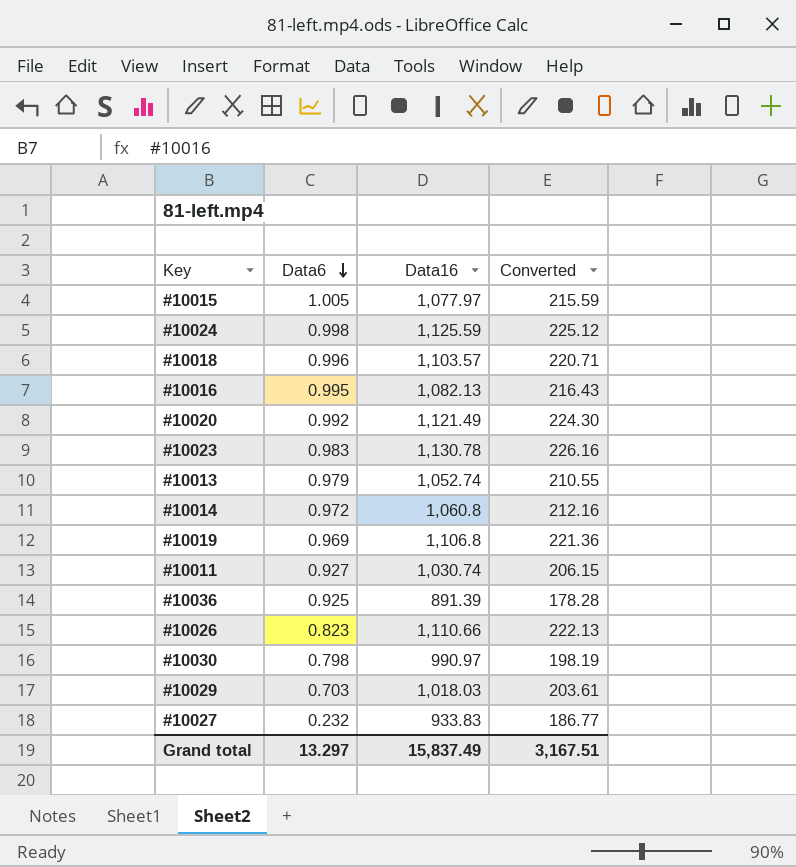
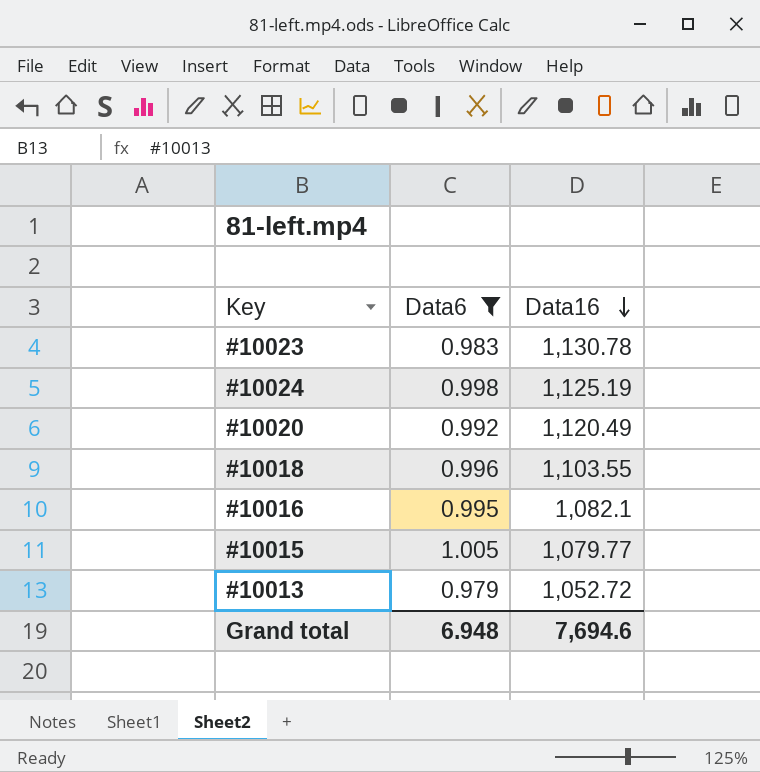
filter: none -> Data6 >= 0.979
row order: Data6 descending -> Data16 descending
column Converted | formula: [Data16] * 0.2 -> none
#10024 | Data16: 1,125.59 -> 1,125.19
#10020 | Data16: 1,121.49 -> 1,120.49
#10018 | Data16: 1,103.57 -> 1,103.55
#10016 | Data16: 1,082.13 -> 1,082.1
#10015 | Data16: 1,077.97 -> 1,079.77
#10013 | Data16: 1,052.74 -> 1,052.72
Grand total | Data6: 13.297 -> 6.948
Grand total | Data16: 15,837.49 -> 7,694.6

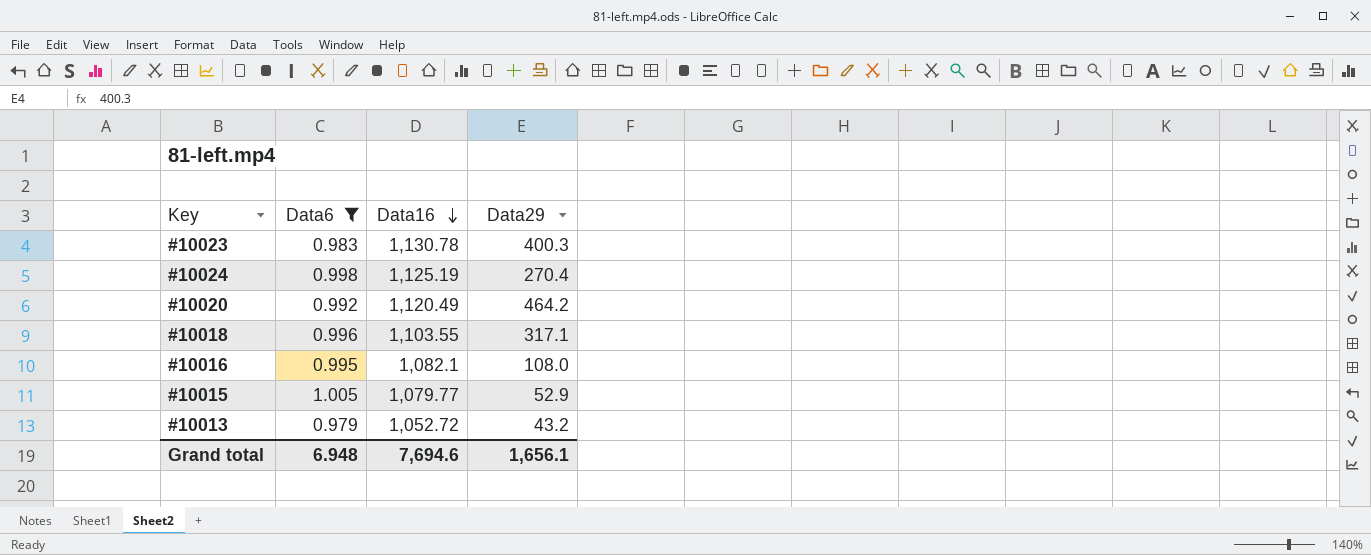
column Data29 | position: none -> 4

